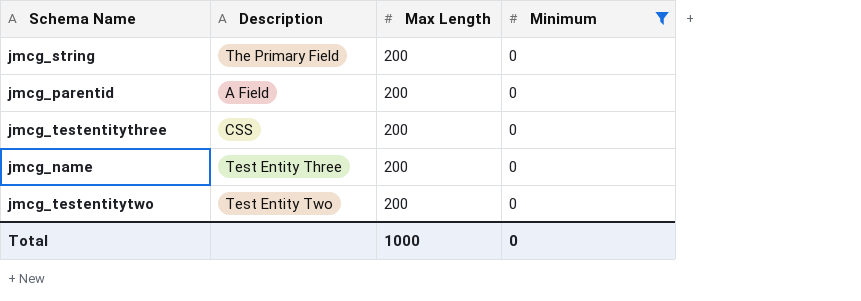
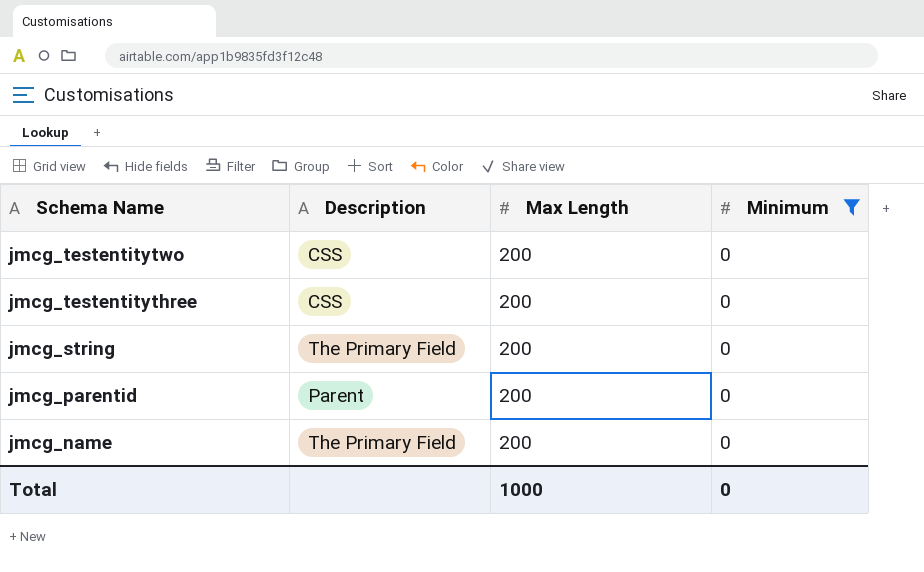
row order: none -> Schema Name descending
jmcg_testentitytwo | Description: Test Entity Two -> CSS
jmcg_parentid | Description: A Field -> Parent
jmcg_name | Description: Test Entity Three -> The Primary Field

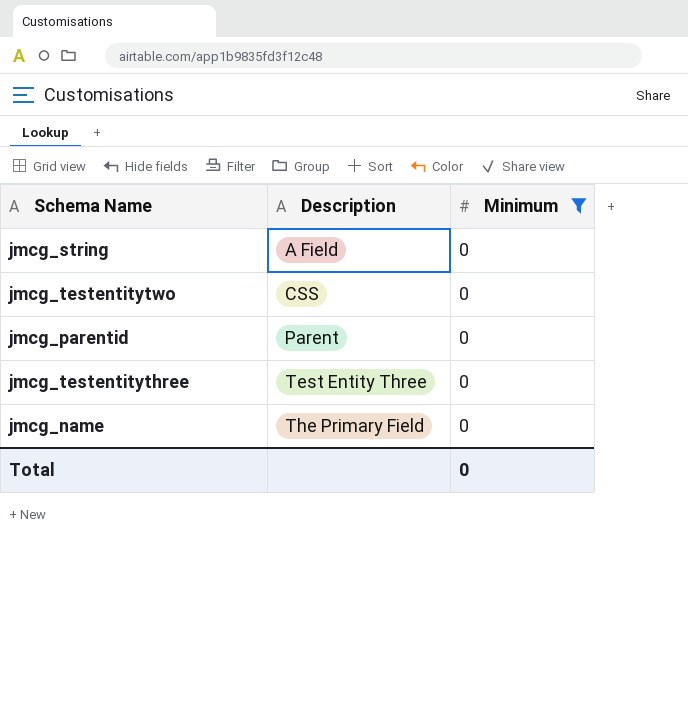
row order: Schema Name descending -> Description ascending
column Max Length | position: 3 -> none
jmcg_string | Description: The Primary Field -> A Field
jmcg_testentitythree | Description: CSS -> Test Entity Three

